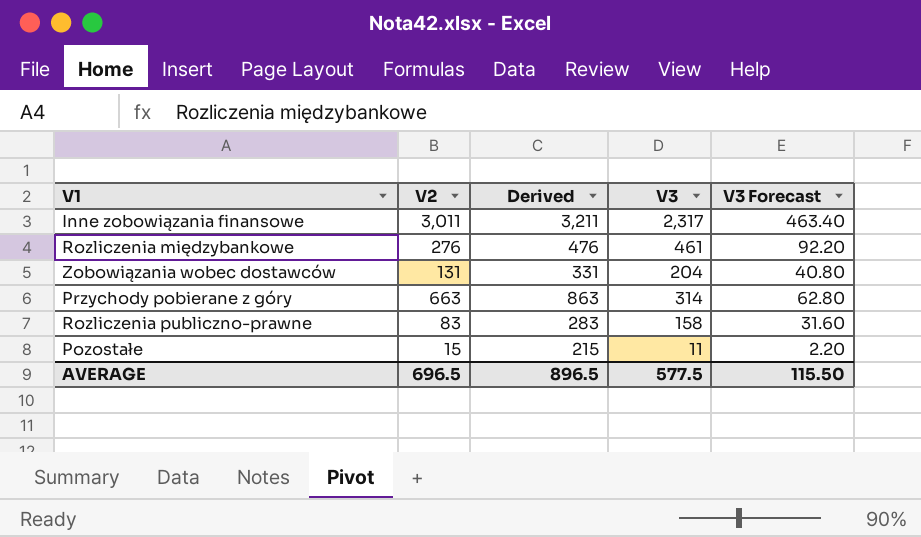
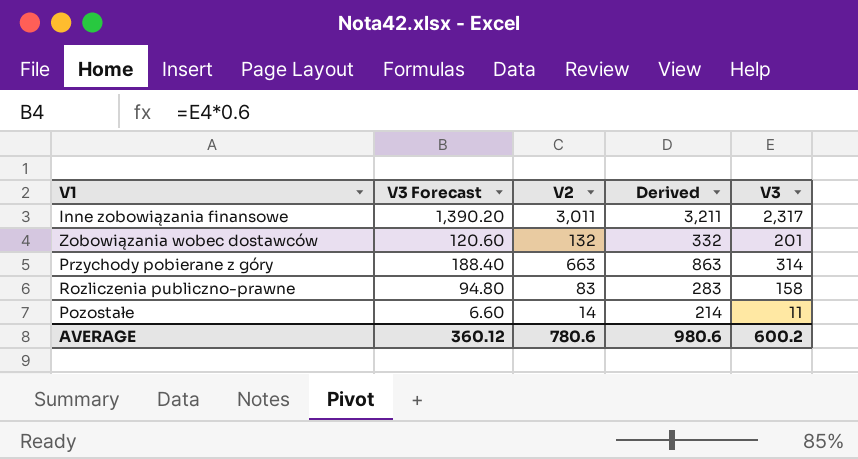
column V3 Forecast | formula: [V3] * 0.2 -> [V3] * 0.6
column V3 Forecast | position: 5 -> 2
row Rozliczenia międzybankowe: 276 | 476 | 461 | 92.20 -> none
Zobowiązania wobec dostawców | V2: 131 -> 132
Zobowiązania wobec dostawców | Derived: 331 -> 332
Zobowiązania wobec dostawców | V3: 204 -> 201
Pozostałe | V2: 15 -> 14
Pozostałe | Derived: 215 -> 214
AVERAGE | V3 Forecast: 115.50 -> 360.12
AVERAGE | V2: 696.5 -> 780.6
AVERAGE | Derived: 896.5 -> 980.6
AVERAGE | V3: 577.5 -> 600.2

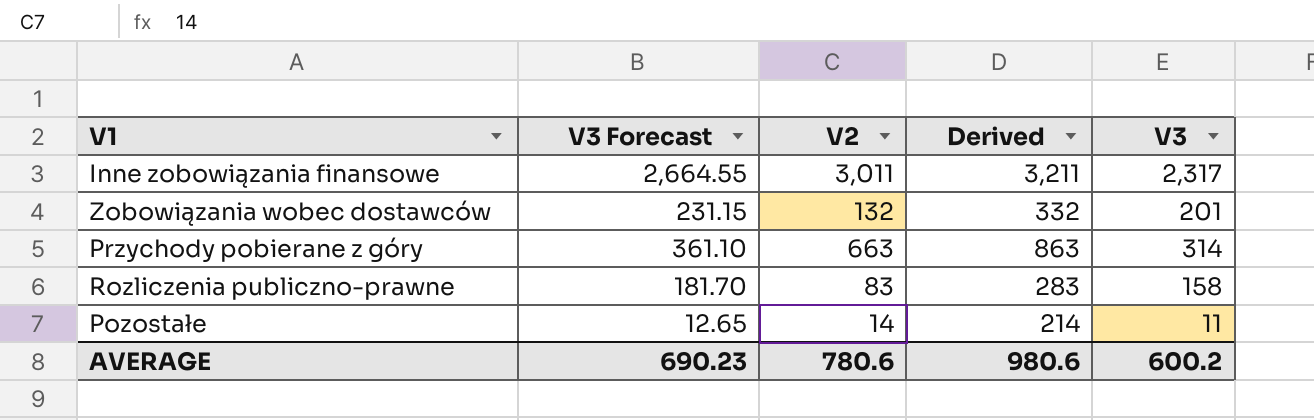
column V3 Forecast | formula: [V3] * 0.6 -> [V3] * 1.15
AVERAGE | V3 Forecast: 360.12 -> 690.23

